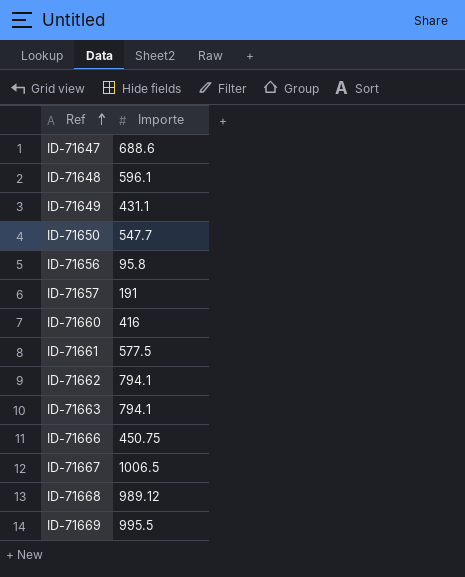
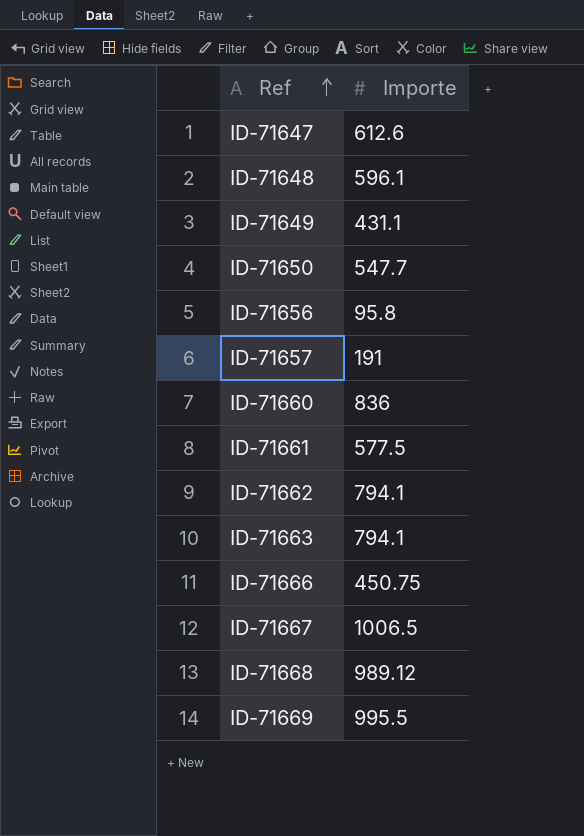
ID-71647 | Importe: 688.6 -> 612.6
ID-71660 | Importe: 416 -> 836

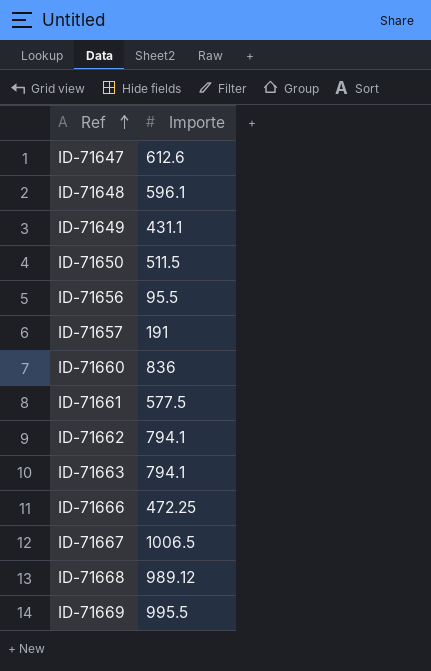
ID-71650 | Importe: 547.7 -> 511.5
ID-71656 | Importe: 95.8 -> 95.5
ID-71666 | Importe: 450.75 -> 472.25

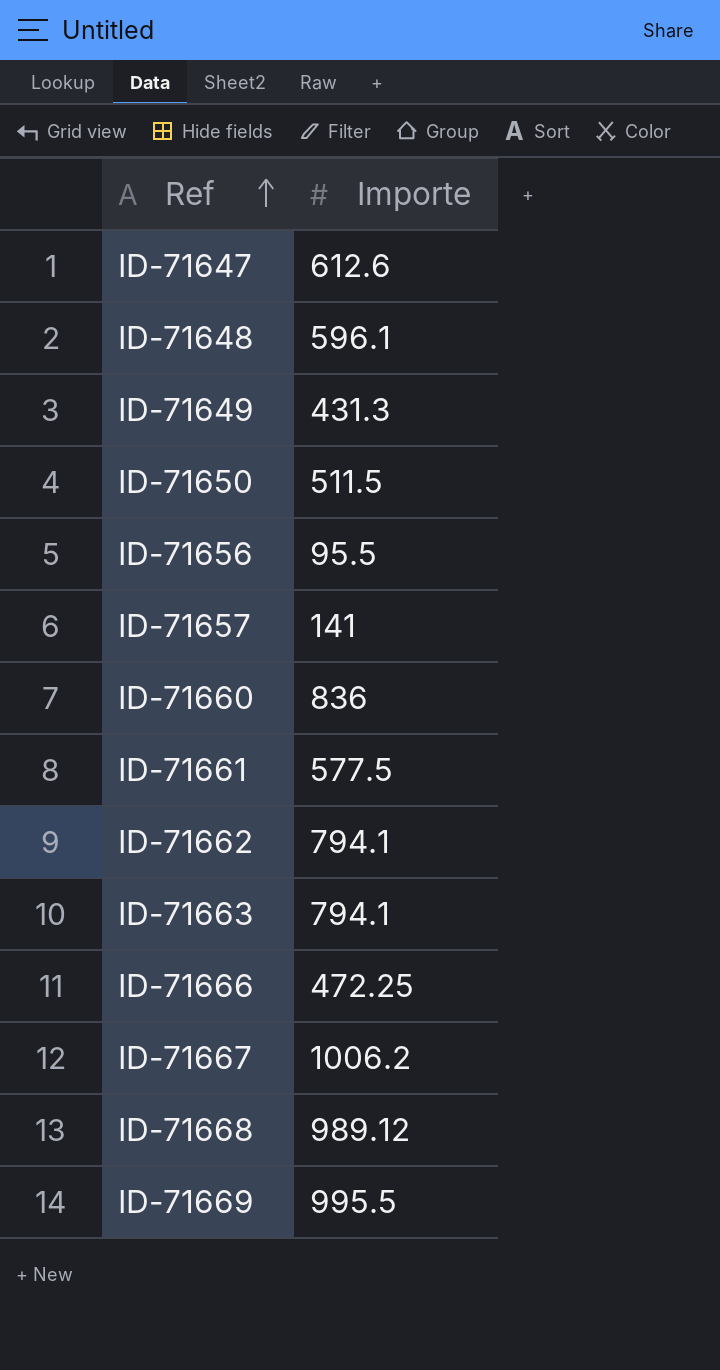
ID-71649 | Importe: 431.1 -> 431.3
ID-71657 | Importe: 191 -> 141
ID-71667 | Importe: 1006.5 -> 1006.2

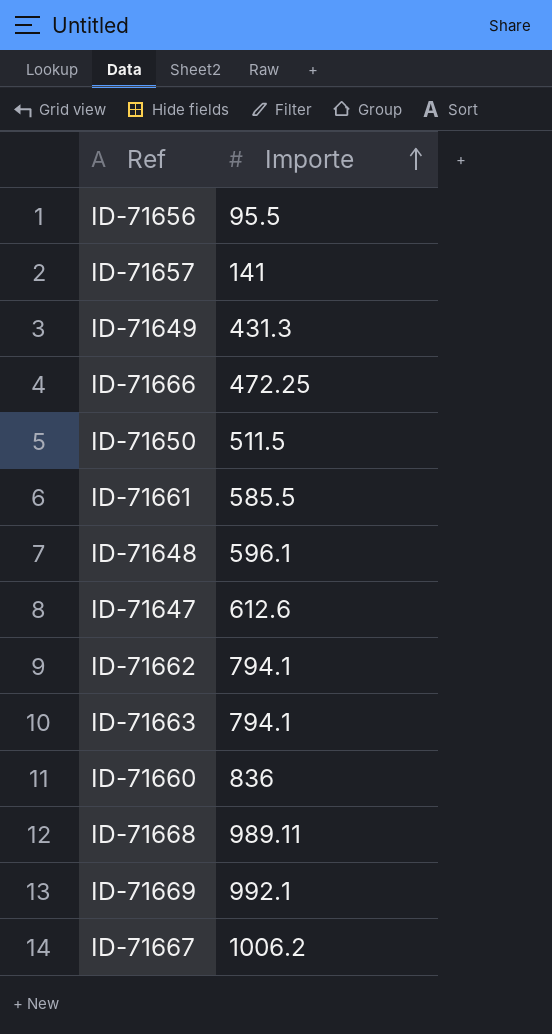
row order: Ref ascending -> Importe ascending
ID-71661 | Importe: 577.5 -> 585.5
ID-71668 | Importe: 989.12 -> 989.11
ID-71669 | Importe: 995.5 -> 992.1

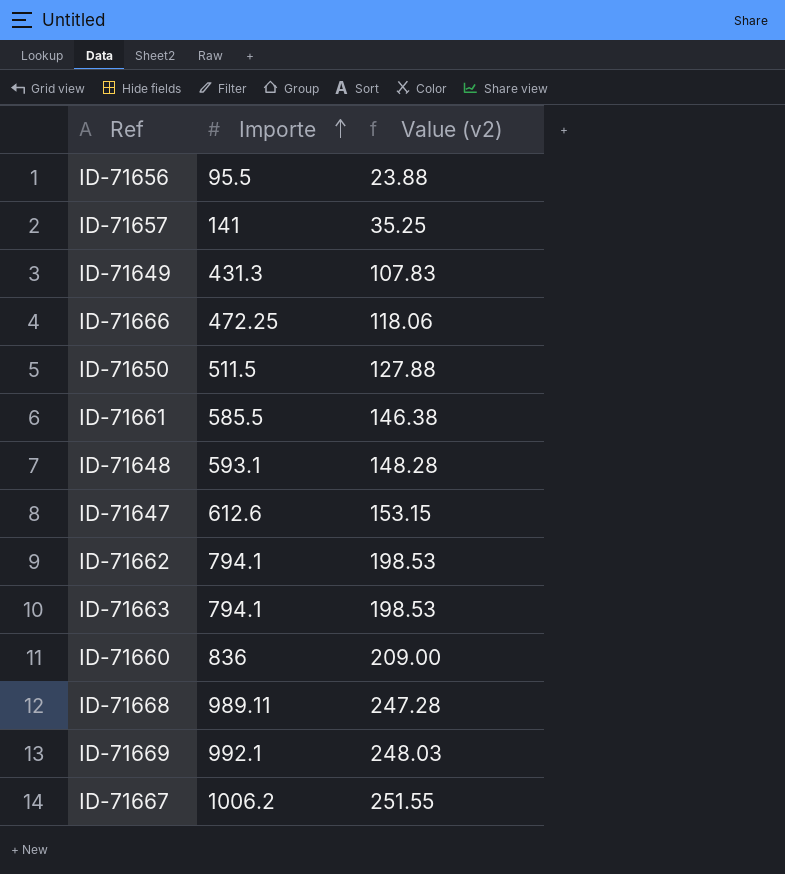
column Value (v2) | formula: none -> [Importe] * 0.25
ID-71648 | Importe: 596.1 -> 593.1

